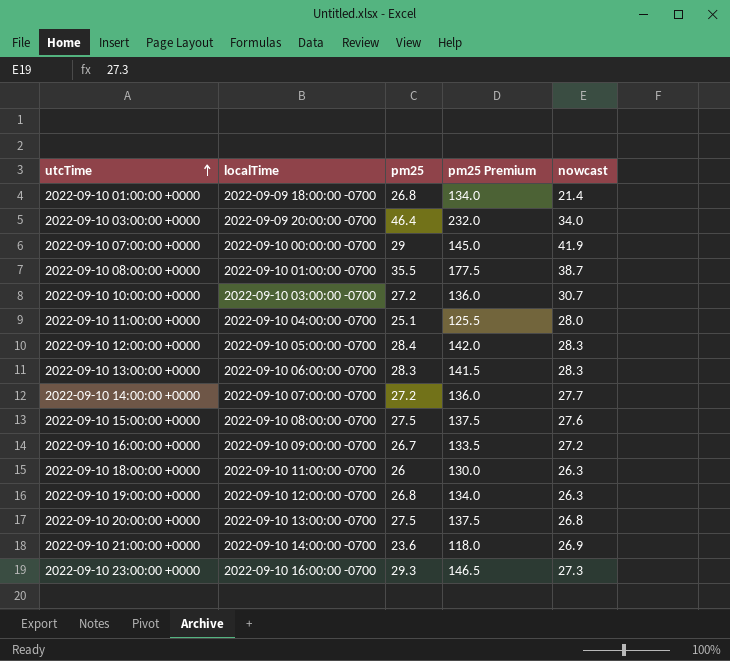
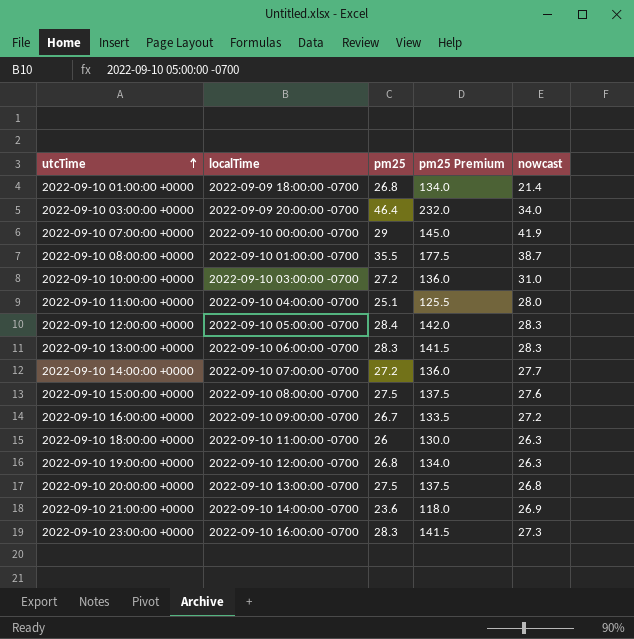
2022-09-10 10:00:00 +0000 | nowcast: 30.7 -> 31.0
2022-09-10 23:00:00 +0000 | pm25: 29.3 -> 28.3
2022-09-10 23:00:00 +0000 | pm25 Premium: 146.5 -> 141.5

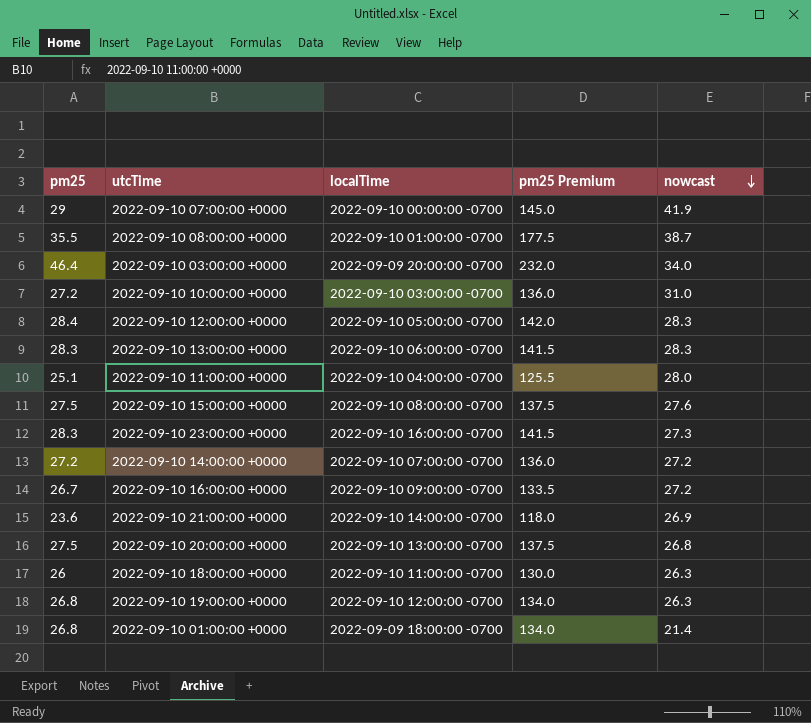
row order: utcTime ascending -> nowcast descending
column pm25 | position: 3 -> 1
2022-09-10 14:00:00 +0000 | nowcast: 27.7 -> 27.2

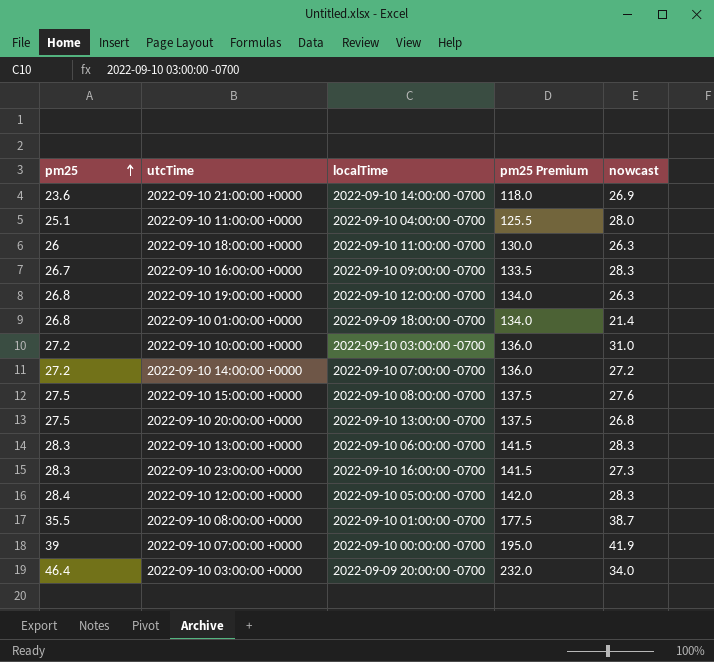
row order: nowcast descending -> pm25 ascending
2022-09-10 16:00:00 +0000 | nowcast: 27.2 -> 28.3
2022-09-10 07:00:00 +0000 | pm25: 29 -> 39
2022-09-10 07:00:00 +0000 | pm25 Premium: 145.0 -> 195.0

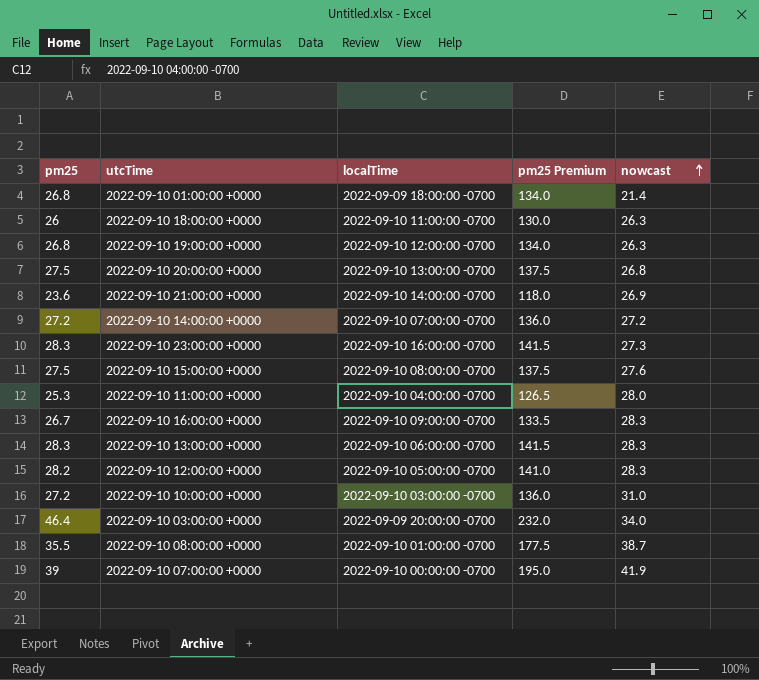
row order: pm25 ascending -> nowcast ascending
2022-09-10 11:00:00 +0000 | pm25: 25.1 -> 25.3
2022-09-10 11:00:00 +0000 | pm25 Premium: 125.5 -> 126.5
2022-09-10 12:00:00 +0000 | pm25: 28.4 -> 28.2
2022-09-10 12:00:00 +0000 | pm25 Premium: 142.0 -> 141.0

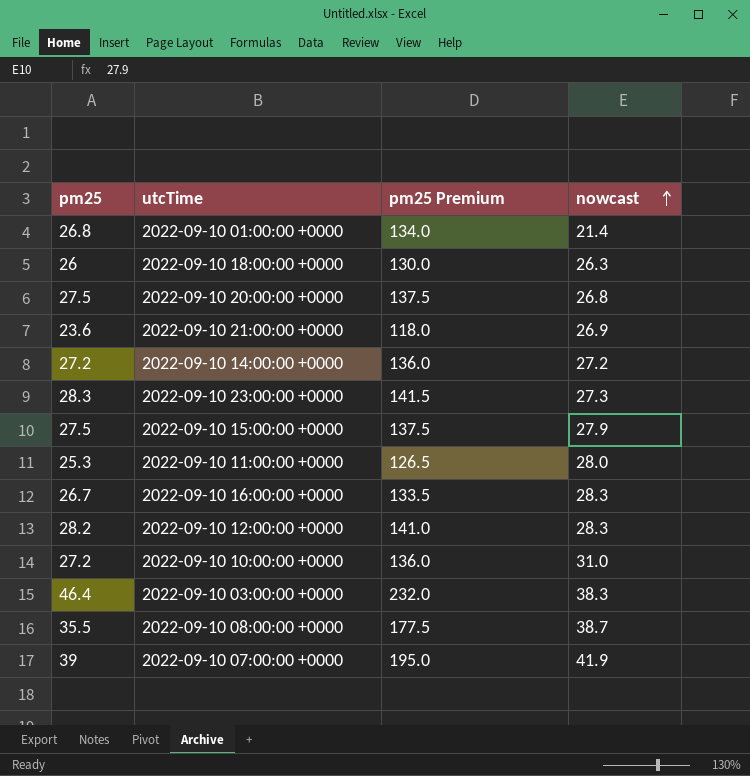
column localTime | position: 3 -> none
row 2022-09-10 19:00:00 +0000: 26.8 | 2022-09-10 12:00:00 -0700 | 134.0 | 26.3 -> none
row 2022-09-10 13:00:00 +0000: 28.3 | 2022-09-10 06:00:00 -0700 | 141.5 | 28.3 -> none
2022-09-10 15:00:00 +0000 | nowcast: 27.6 -> 27.9
2022-09-10 03:00:00 +0000 | nowcast: 34.0 -> 38.3

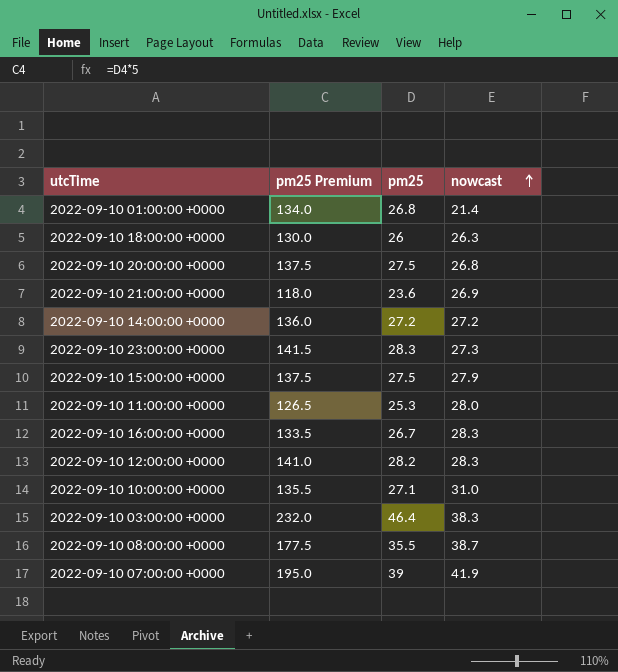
column pm25 | position: 1 -> 3
2022-09-10 10:00:00 +0000 | pm25 Premium: 136.0 -> 135.5
2022-09-10 10:00:00 +0000 | pm25: 27.2 -> 27.1

